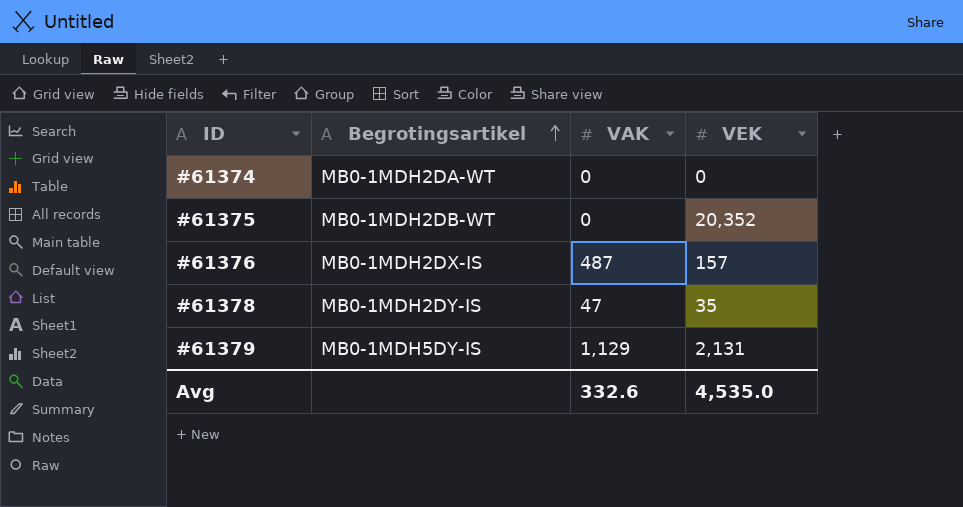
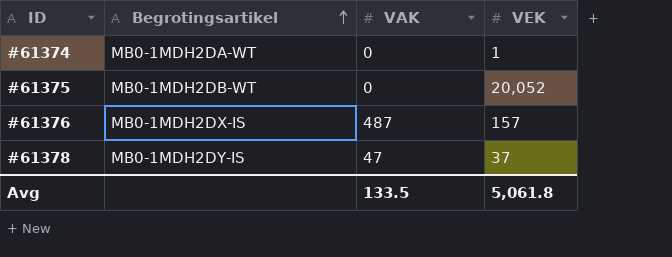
row #61379: MB0-1MDH5DY-IS | 1,129 | 2,131 -> none
#61374 | VEK: 0 -> 1
#61375 | VEK: 20,352 -> 20,052
#61378 | VEK: 35 -> 37
Avg | VAK: 332.6 -> 133.5
Avg | VEK: 4,535.0 -> 5,061.8

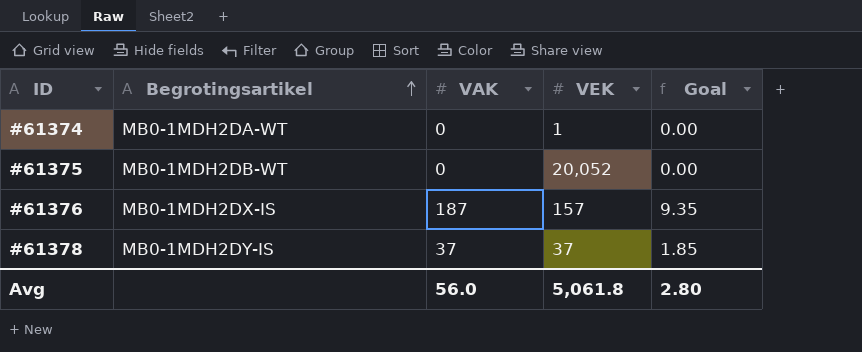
column Goal | formula: none -> [VAK] * 0.05
#61376 | VAK: 487 -> 187
#61378 | VAK: 47 -> 37
Avg | VAK: 133.5 -> 56.0

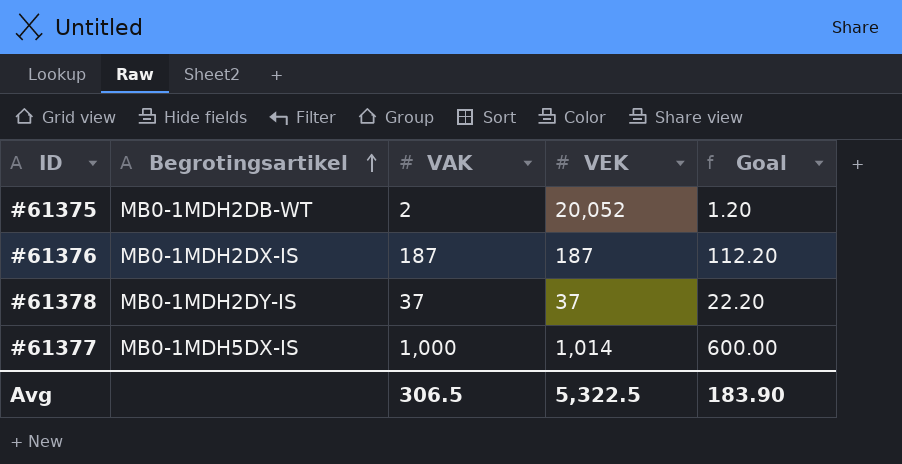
column Goal | formula: [VAK] * 0.05 -> [VAK] * 0.6
row #61374: MB0-1MDH2DA-WT | 0 | 1 | 0.00 -> none
#61375 | VAK: 0 -> 2
#61376 | VEK: 157 -> 187
row #61377: none -> MB0-1MDH5DX-IS | 1,000 | 1,014 | 600.00
Avg | VAK: 56.0 -> 306.5
Avg | VEK: 5,061.8 -> 5,322.5
Avg | Goal: 2.80 -> 183.90

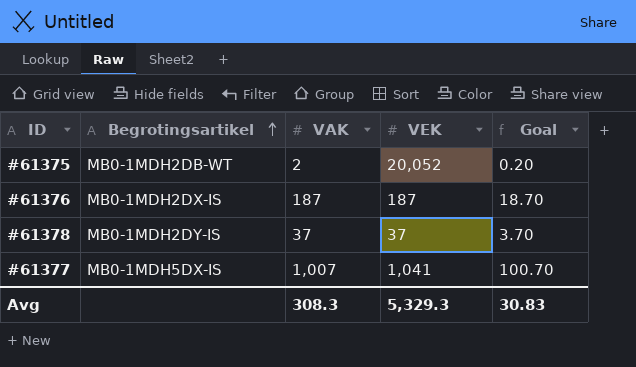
column Goal | formula: [VAK] * 0.6 -> [VAK] * 0.1
#61377 | VAK: 1,000 -> 1,007
#61377 | VEK: 1,014 -> 1,041
Avg | VAK: 306.5 -> 308.3
Avg | VEK: 5,322.5 -> 5,329.3
Avg | Goal: 183.90 -> 30.83

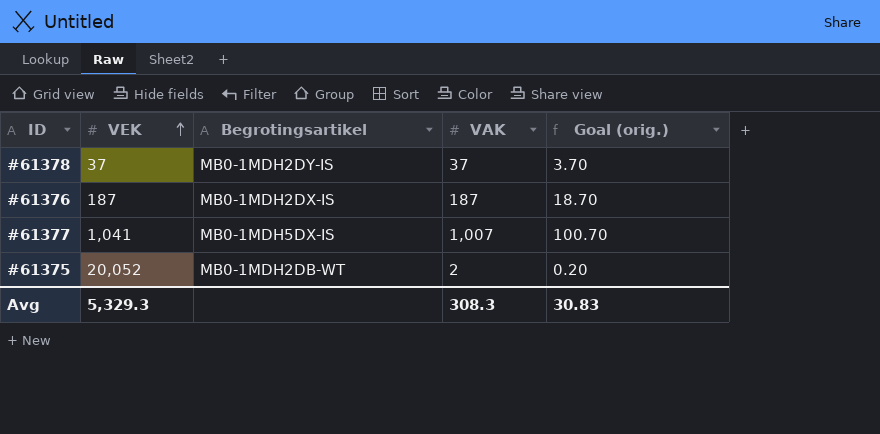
row order: Begrotingsartikel ascending -> VEK ascending
column VEK | position: 4 -> 2
column name: Goal -> Goal (orig.)

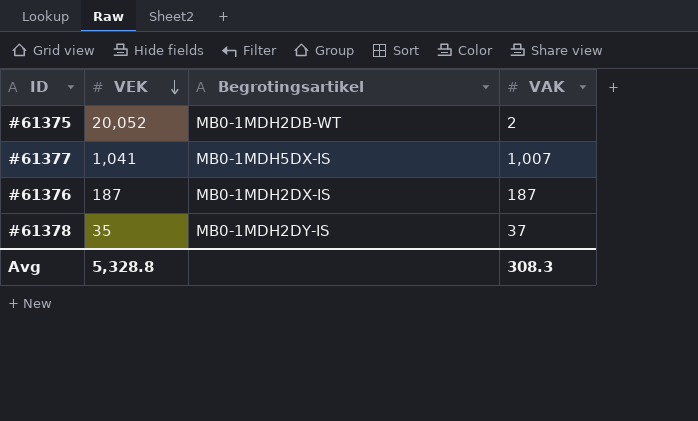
row order: VEK ascending -> VEK descending
column Goal (orig.) | formula: [VAK] * 0.1 -> none
#61378 | VEK: 37 -> 35
Avg | VEK: 5,329.3 -> 5,328.8

